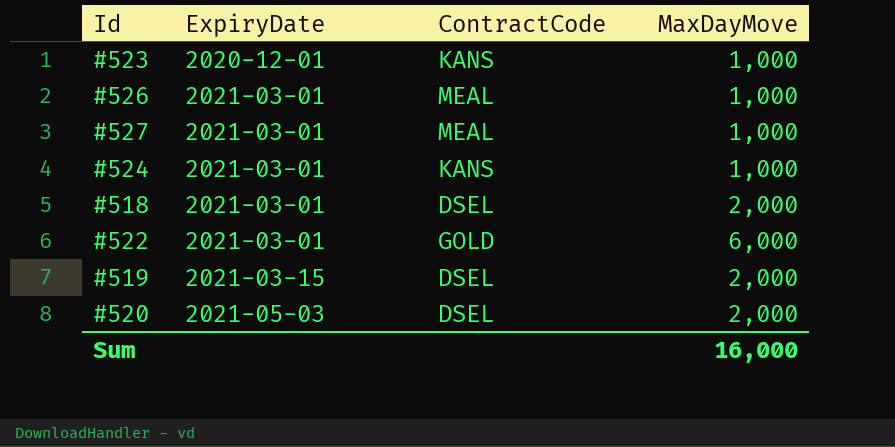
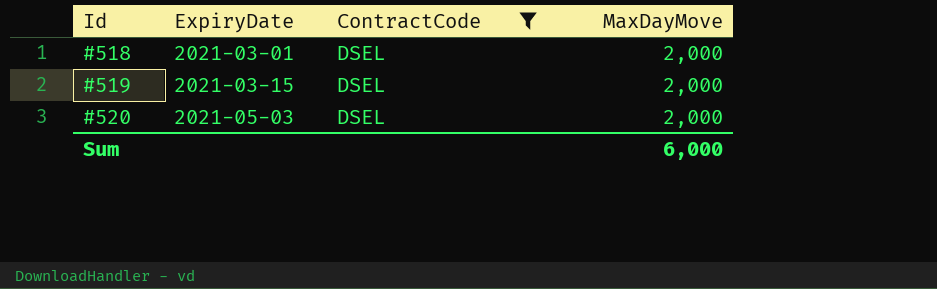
filter: none -> ContractCode = DSEL
Sum | MaxDayMove: 16,000 -> 6,000

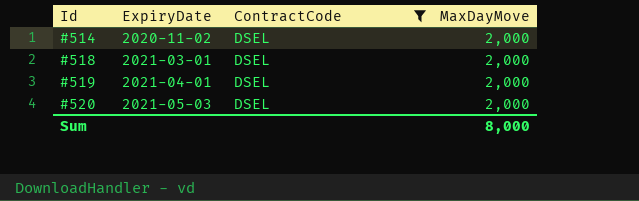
row #514: none -> 2020-11-02 | DSEL | 2,000
#519 | ExpiryDate: 2021-03-15 -> 2021-04-01
Sum | MaxDayMove: 6,000 -> 8,000

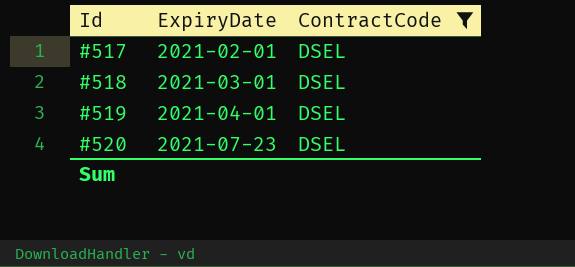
column MaxDayMove | position: 4 -> none
row #514: 2020-11-02 | DSEL | 2,000 -> none
row #517: none -> 2021-02-01 | DSEL
#520 | ExpiryDate: 2021-05-03 -> 2021-07-23

